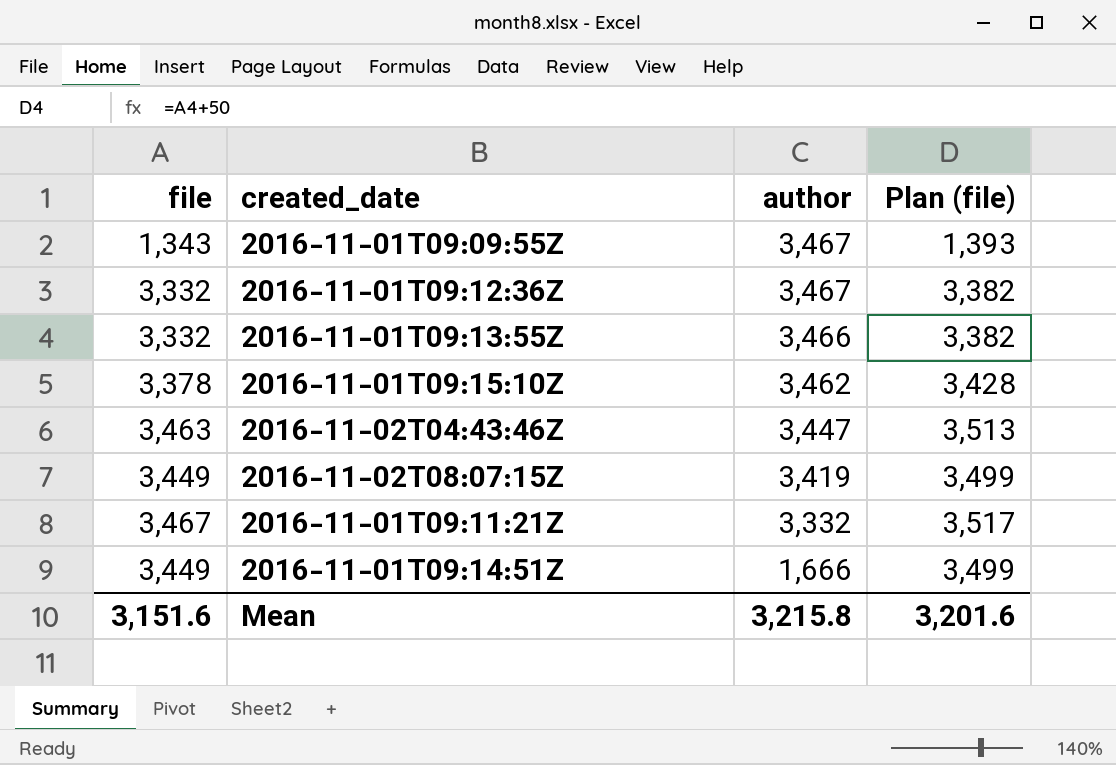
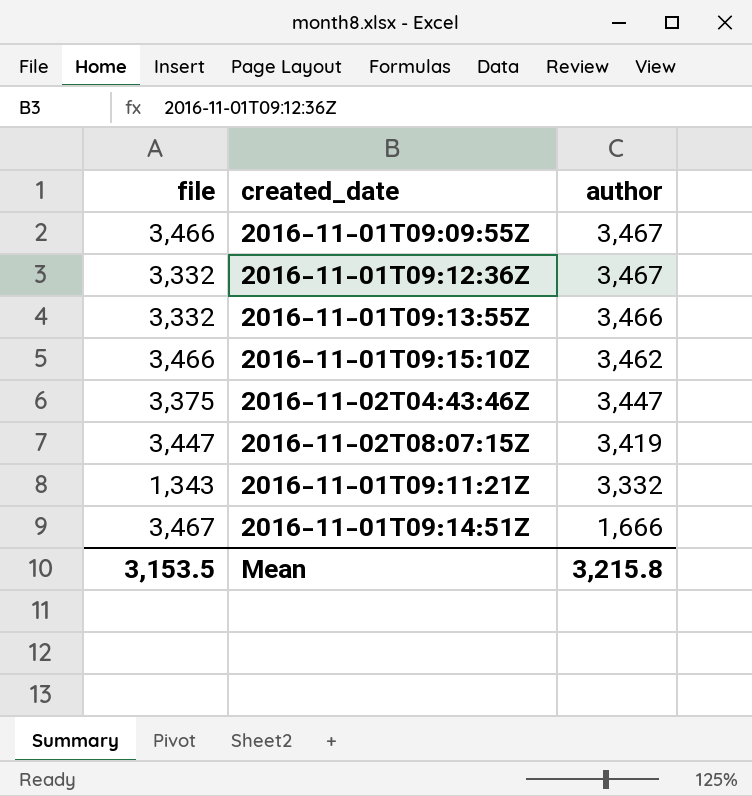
column Plan (file) | formula: [file] + 50 -> none
2016-11-01T09:09:55Z | file: 1,343 -> 3,466
2016-11-01T09:15:10Z | file: 3,378 -> 3,466
2016-11-02T04:43:46Z | file: 3,463 -> 3,375
2016-11-02T08:07:15Z | file: 3,449 -> 3,447
2016-11-01T09:11:21Z | file: 3,467 -> 1,343
2016-11-01T09:14:51Z | file: 3,449 -> 3,467
Mean | file: 3,151.6 -> 3,153.5

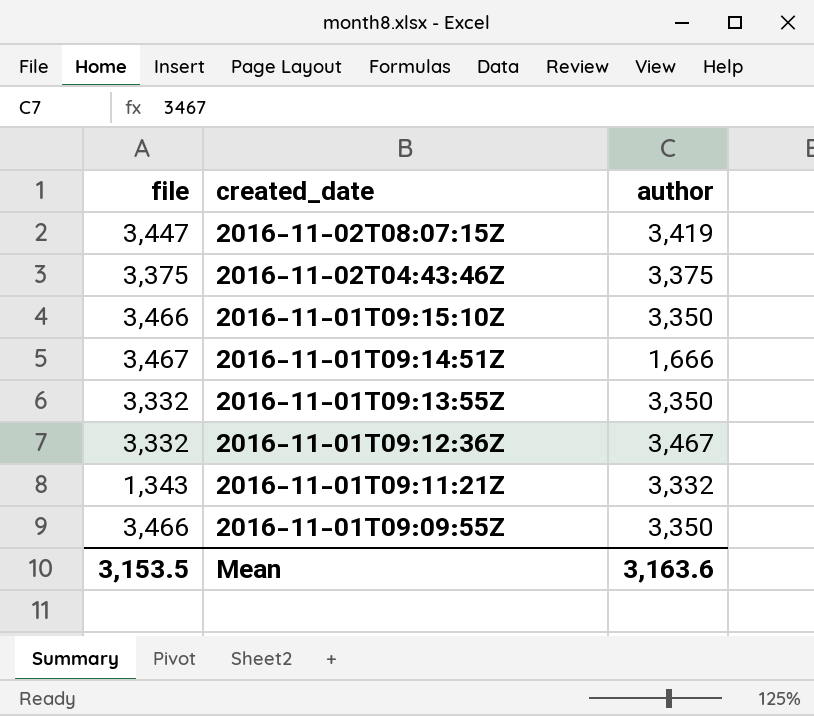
row order: author descending -> created_date descending
2016-11-02T04:43:46Z | author: 3,447 -> 3,375
2016-11-01T09:15:10Z | author: 3,462 -> 3,350
2016-11-01T09:13:55Z | author: 3,466 -> 3,350
2016-11-01T09:09:55Z | author: 3,467 -> 3,350
Mean | author: 3,215.8 -> 3,163.6

